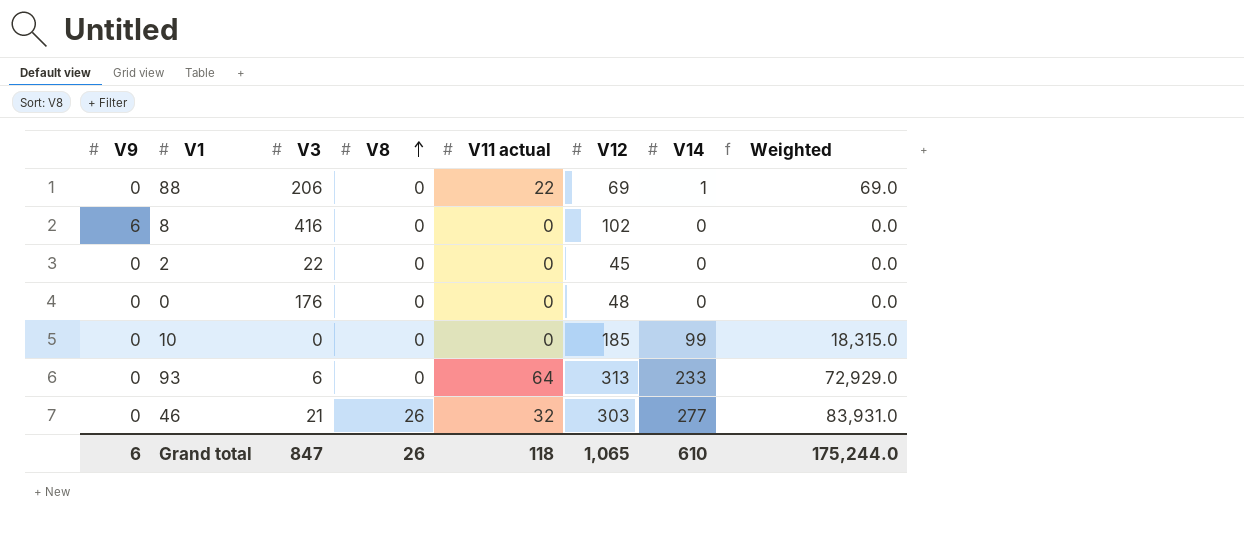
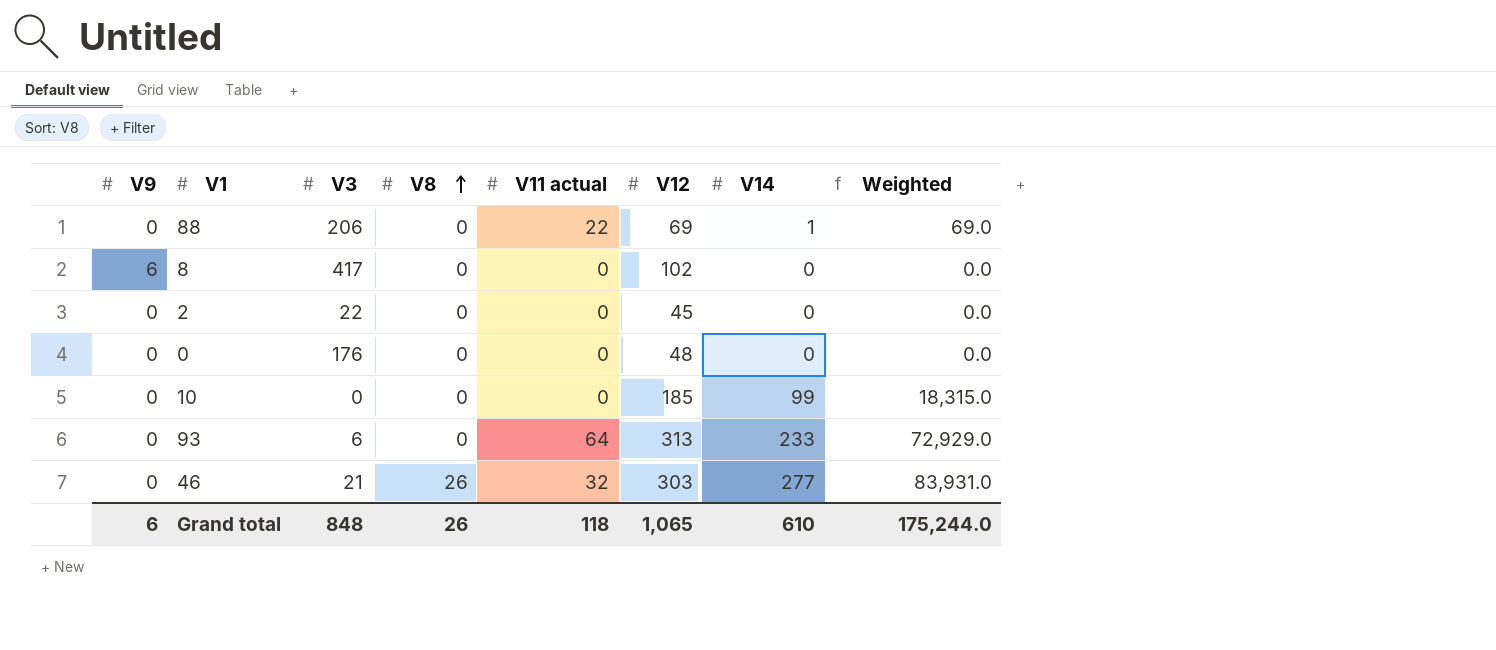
8 | V3: 416 -> 417
Grand total | V3: 847 -> 848

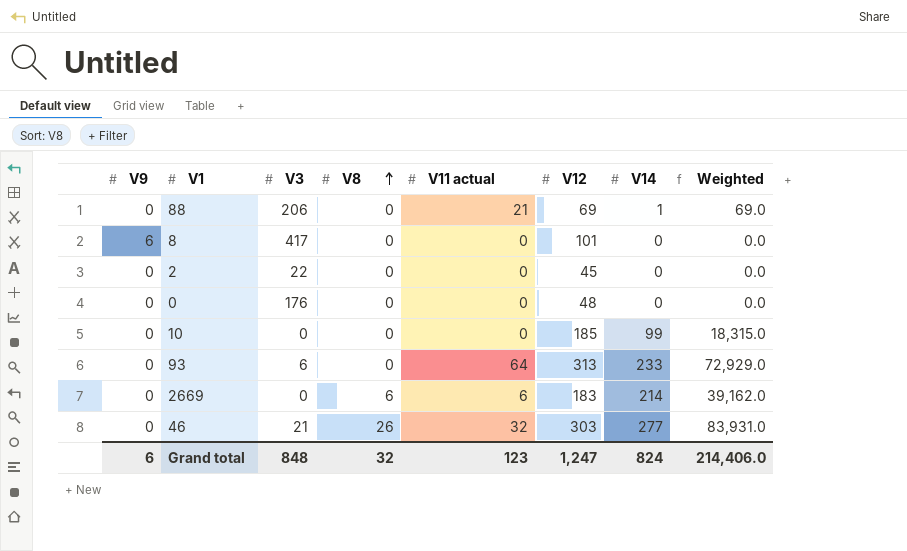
88 | V11 actual: 22 -> 21
8 | V12: 102 -> 101
row 2669: none -> 0 | 0 | 6 | 6 | 183 | 214 | 39,162.0
Grand total | V8: 26 -> 32
Grand total | V11 actual: 118 -> 123
Grand total | V12: 1,065 -> 1,247
Grand total | V14: 610 -> 824
Grand total | Weighted: 175,244.0 -> 214,406.0

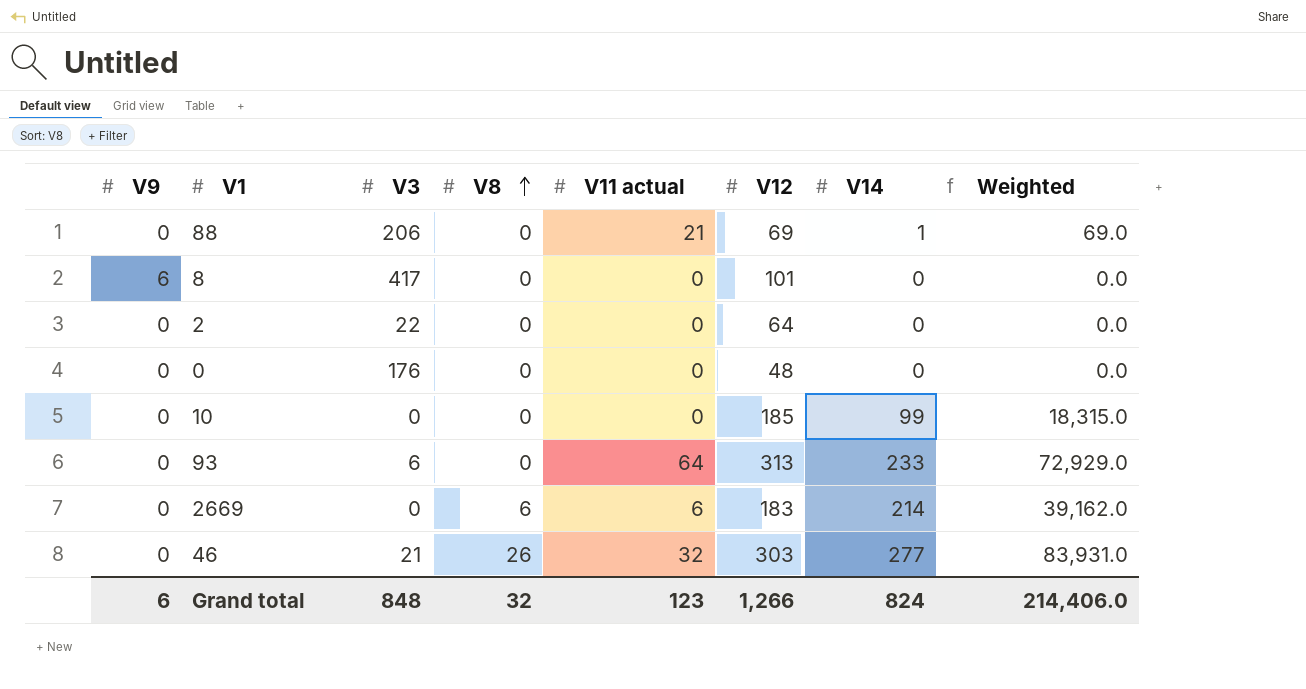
2 | V12: 45 -> 64
Grand total | V12: 1,247 -> 1,266

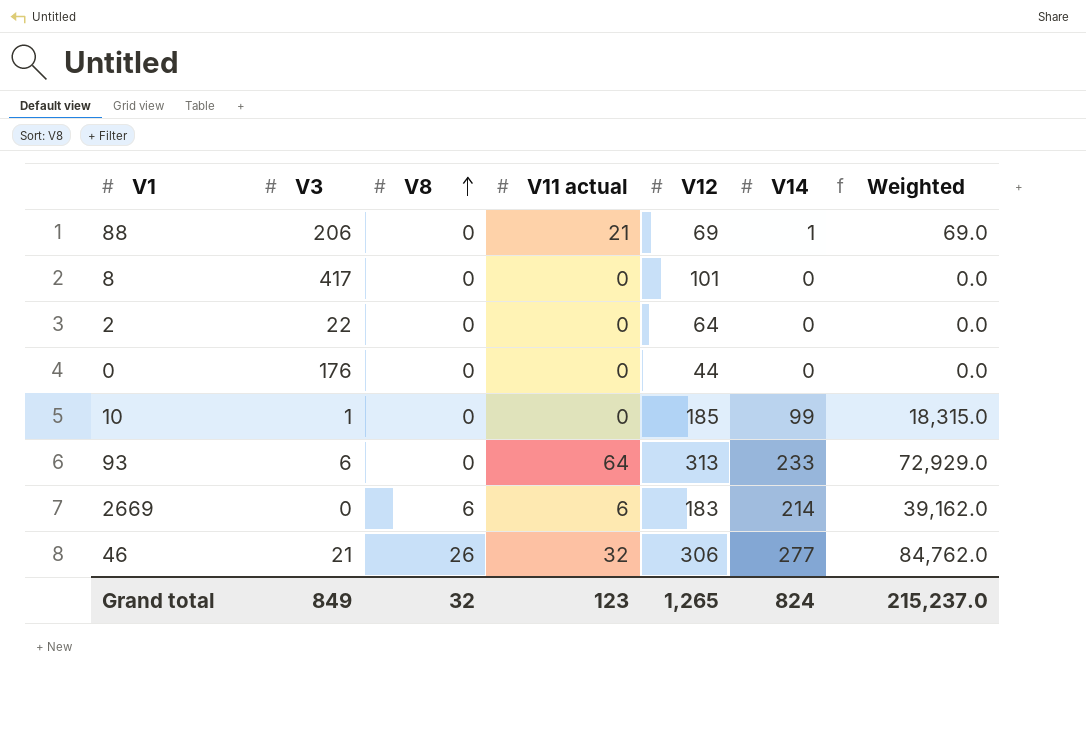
column V9 | position: 1 -> none
0 | V12: 48 -> 44
10 | V3: 0 -> 1
46 | V12: 303 -> 306
46 | Weighted: 83,931.0 -> 84,762.0
Grand total | V3: 848 -> 849
Grand total | V12: 1,266 -> 1,265
Grand total | Weighted: 214,406.0 -> 215,237.0

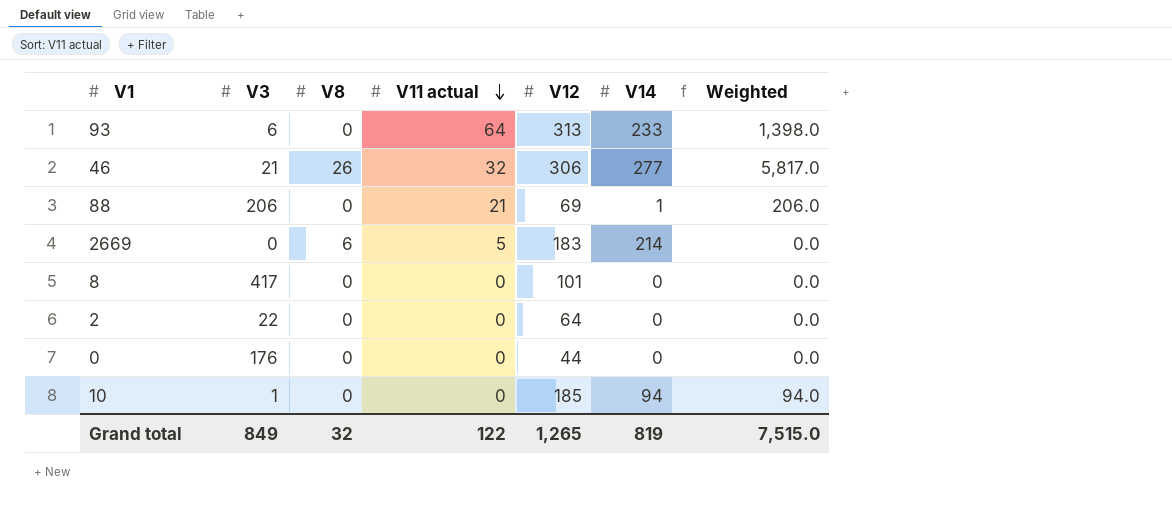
row order: V8 ascending -> V11 actual descending
column Weighted | formula: [V12] * [V14] -> [V3] * [V14]
2669 | V11 actual: 6 -> 5
10 | V14: 99 -> 94
Grand total | V11 actual: 123 -> 122
Grand total | V14: 824 -> 819
Grand total | Weighted: 215,237.0 -> 7,515.0

